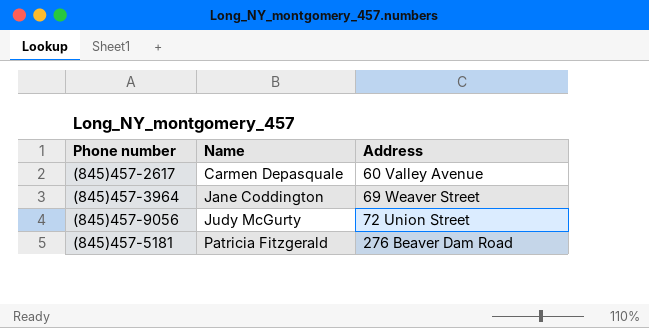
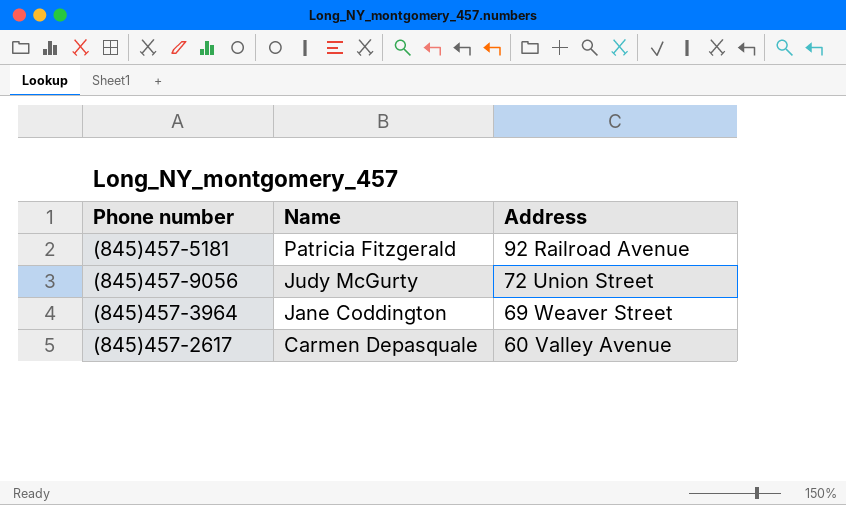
row order: Name ascending -> Name descending
(845)457-5181 | Address: 276 Beaver Dam Road -> 92 Railroad Avenue

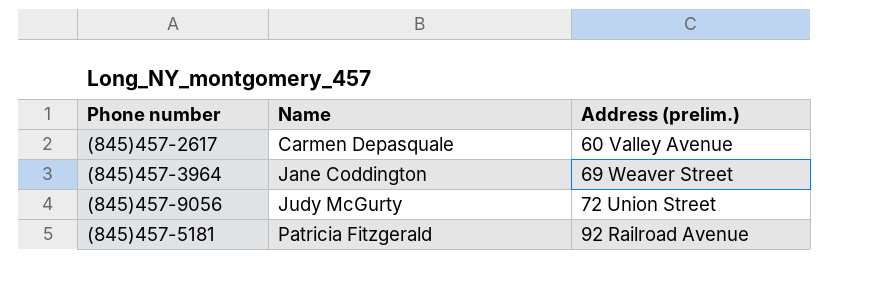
row order: Name descending -> Name ascending
column name: Address -> Address (prelim.)

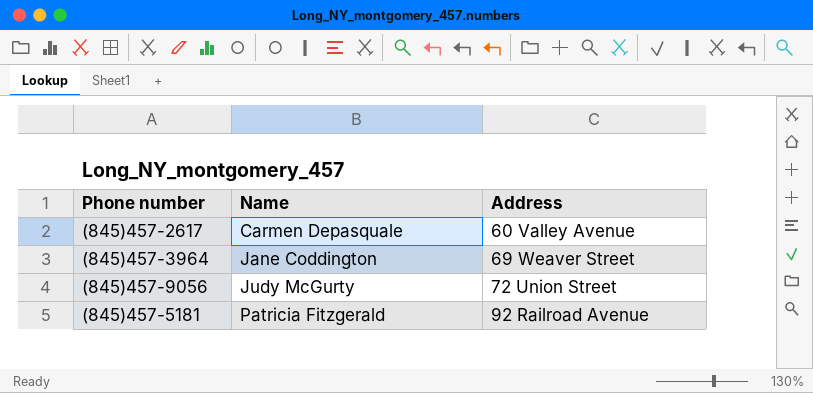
column name: Address (prelim.) -> Address

